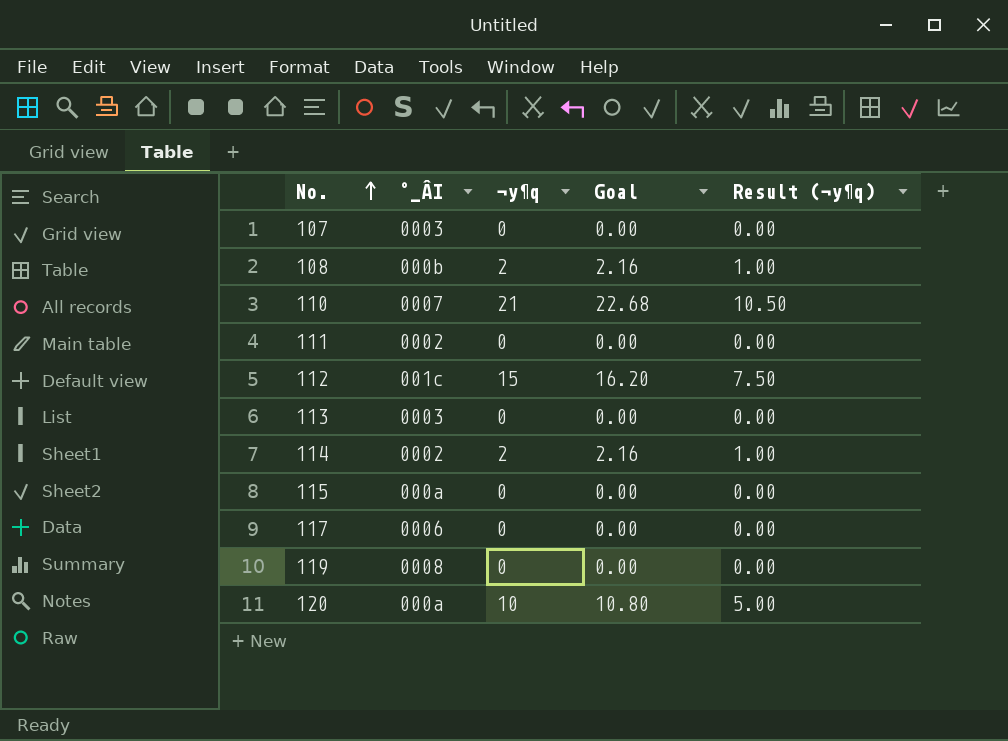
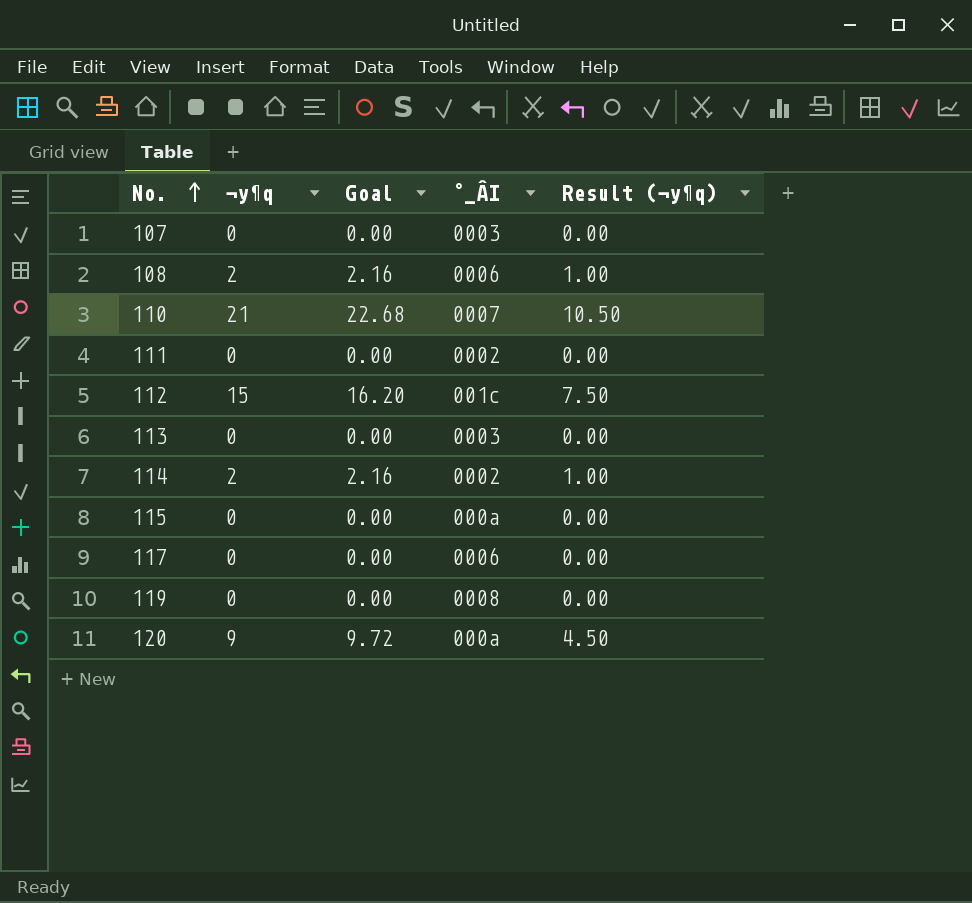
column °_ÂI | position: 2 -> 4
108 | °_ÂI: 000b -> 0006
120 | ¬y¶q: 10 -> 9
120 | Goal: 10.80 -> 9.72
120 | Result (¬y¶q): 5.00 -> 4.50

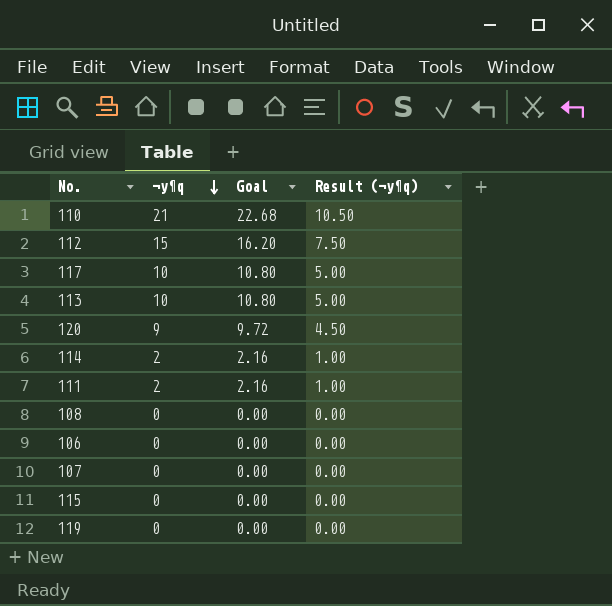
row order: No. ascending -> ¬y¶q descending
column °_ÂI | position: 4 -> none
117 | ¬y¶q: 0 -> 10
117 | Goal: 0.00 -> 10.80
117 | Result (¬y¶q): 0.00 -> 5.00
113 | ¬y¶q: 0 -> 10
113 | Goal: 0.00 -> 10.80
113 | Result (¬y¶q): 0.00 -> 5.00
111 | ¬y¶q: 0 -> 2
111 | Goal: 0.00 -> 2.16
111 | Result (¬y¶q): 0.00 -> 1.00
108 | ¬y¶q: 2 -> 0
108 | Goal: 2.16 -> 0.00
108 | Result (¬y¶q): 1.00 -> 0.00
row 106: none -> 0 | 0.00 | 0.00

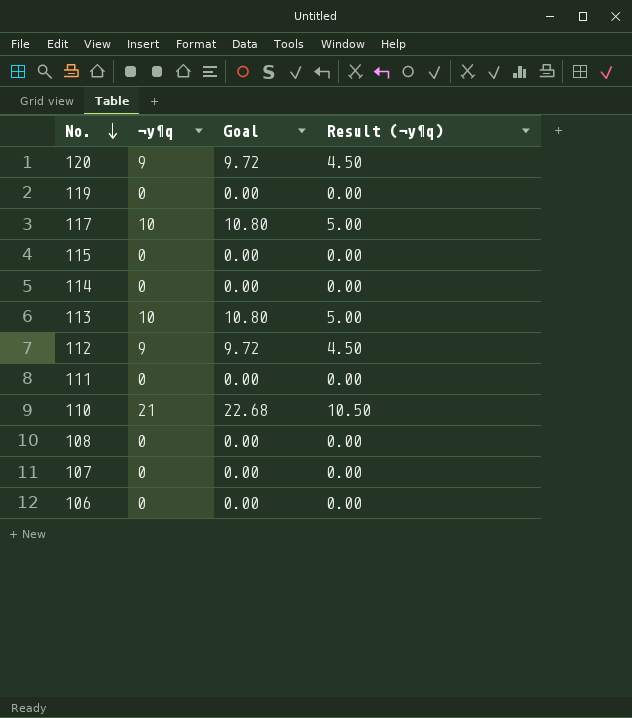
row order: ¬y¶q descending -> No. descending
114 | ¬y¶q: 2 -> 0
114 | Goal: 2.16 -> 0.00
114 | Result (¬y¶q): 1.00 -> 0.00
112 | ¬y¶q: 15 -> 9
112 | Goal: 16.20 -> 9.72
112 | Result (¬y¶q): 7.50 -> 4.50
111 | ¬y¶q: 2 -> 0
111 | Goal: 2.16 -> 0.00
111 | Result (¬y¶q): 1.00 -> 0.00

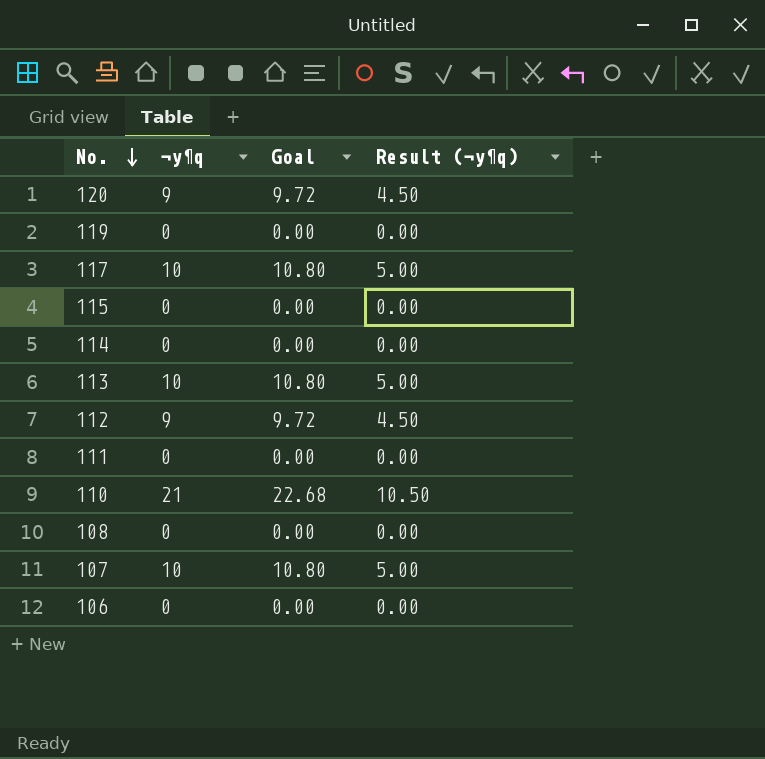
107 | ¬y¶q: 0 -> 10
107 | Goal: 0.00 -> 10.80
107 | Result (¬y¶q): 0.00 -> 5.00

